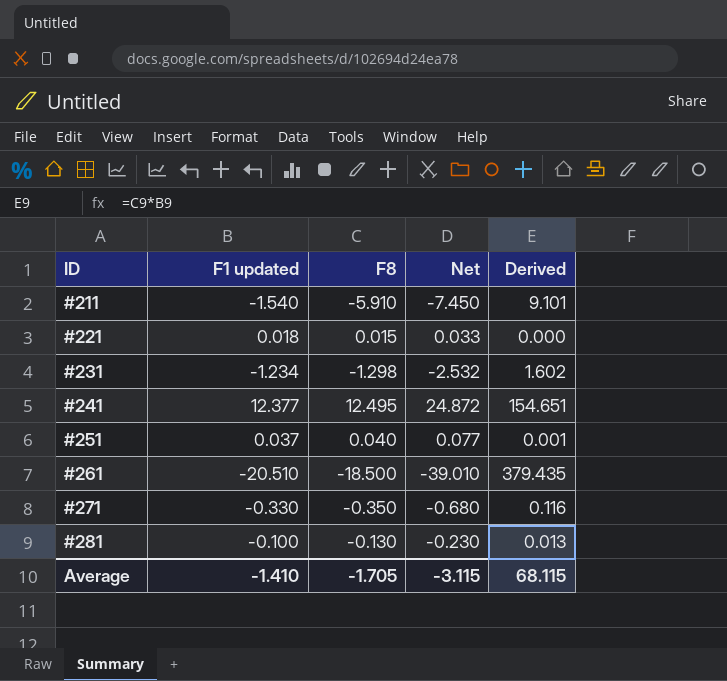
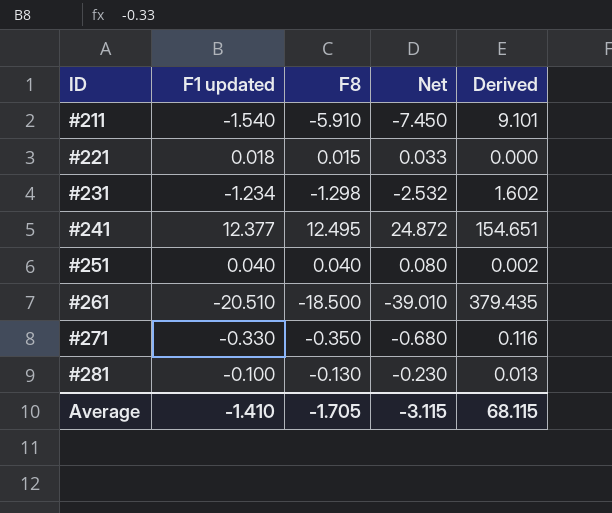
#251 | F1 updated: 0.037 -> 0.040
#251 | Net: 0.077 -> 0.080
#251 | Derived: 0.001 -> 0.002

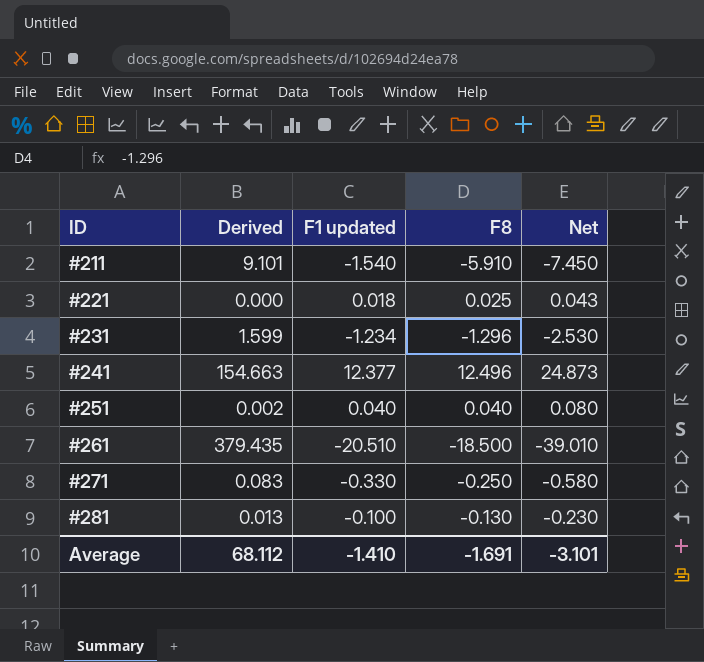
column Derived | position: 5 -> 2
#221 | F8: 0.015 -> 0.025
#221 | Net: 0.033 -> 0.043
#231 | Derived: 1.602 -> 1.599
#231 | F8: -1.298 -> -1.296
#231 | Net: -2.532 -> -2.530
#241 | Derived: 154.651 -> 154.663
#241 | F8: 12.495 -> 12.496
#241 | Net: 24.872 -> 24.873
#271 | Derived: 0.116 -> 0.083
#271 | F8: -0.350 -> -0.250
#271 | Net: -0.680 -> -0.580
Average | Derived: 68.115 -> 68.112
Average | F8: -1.705 -> -1.691
Average | Net: -3.115 -> -3.101

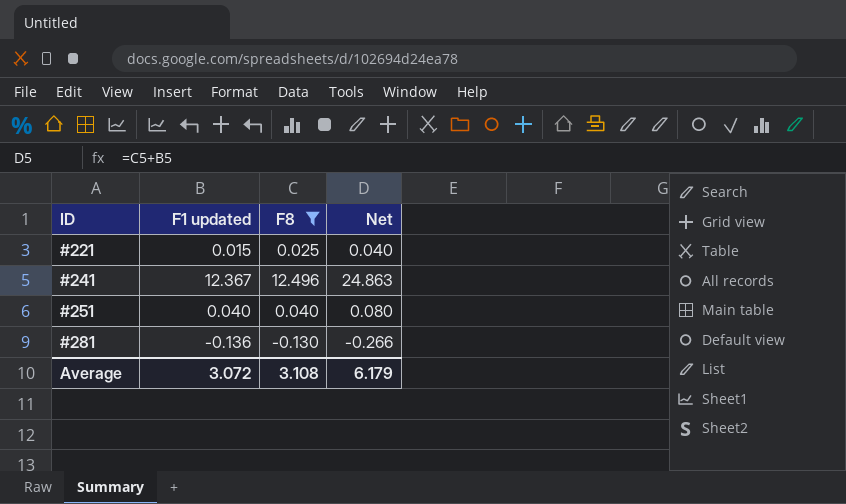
filter: none -> F8 >= -0.130
column Derived | formula: [F1 updated] * [F8] -> none
#221 | F1 updated: 0.018 -> 0.015
#221 | Net: 0.043 -> 0.040
#241 | F1 updated: 12.377 -> 12.367
#241 | Net: 24.873 -> 24.863
#281 | F1 updated: -0.100 -> -0.136
#281 | Net: -0.230 -> -0.266
Average | F1 updated: -1.410 -> 3.072
Average | F8: -1.691 -> 3.108
Average | Net: -3.101 -> 6.179

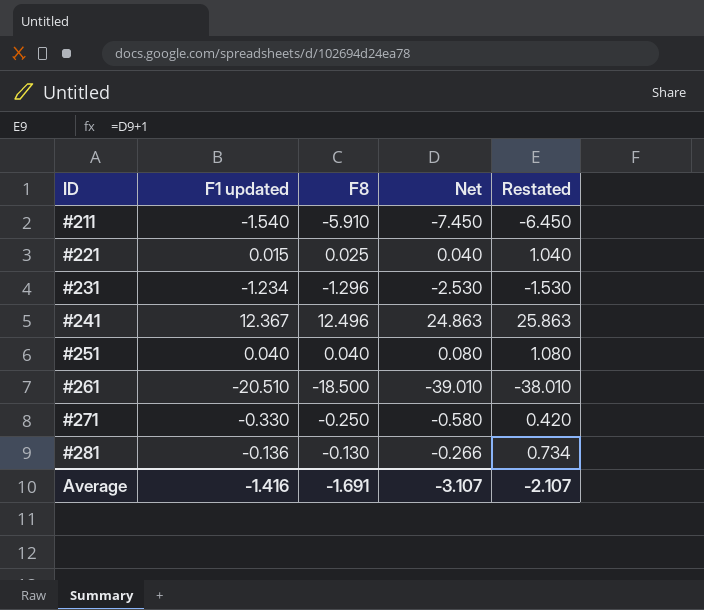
filter: F8 >= -0.130 -> none
column Restated | formula: none -> [Net] + 1
Average | F1 updated: 3.072 -> -1.416
Average | F8: 3.108 -> -1.691
Average | Net: 6.179 -> -3.107

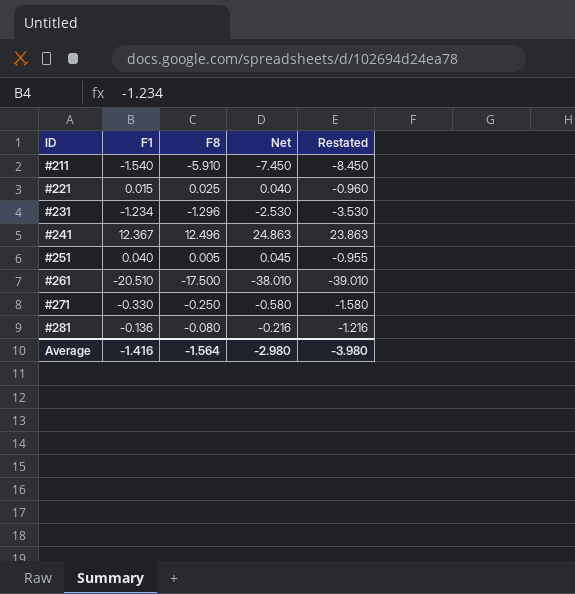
column name: F1 updated -> F1
column Restated | formula: [Net] + 1 -> [Net] - 1
#251 | F8: 0.040 -> 0.005
#251 | Net: 0.080 -> 0.045
#261 | F8: -18.500 -> -17.500
#261 | Net: -39.010 -> -38.010
#281 | F8: -0.130 -> -0.080
#281 | Net: -0.266 -> -0.216
Average | F8: -1.691 -> -1.564
Average | Net: -3.107 -> -2.980
Average | Restated: -2.107 -> -3.980

